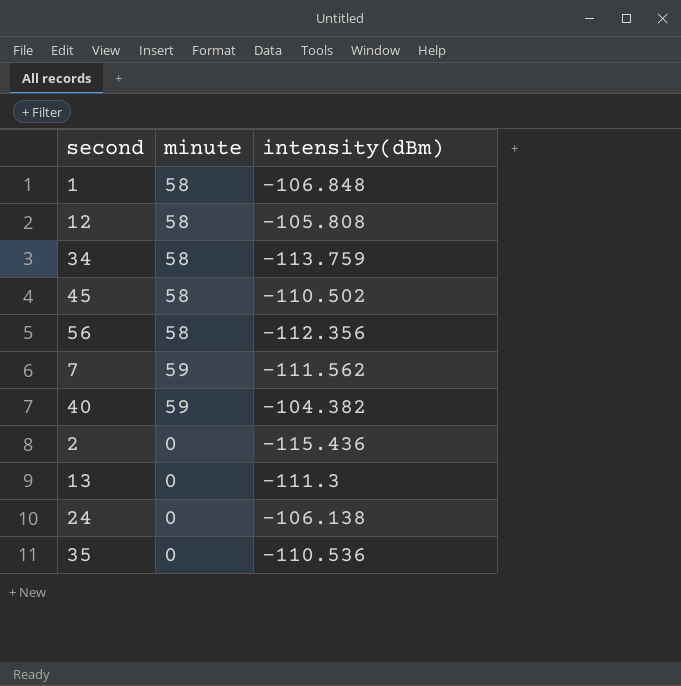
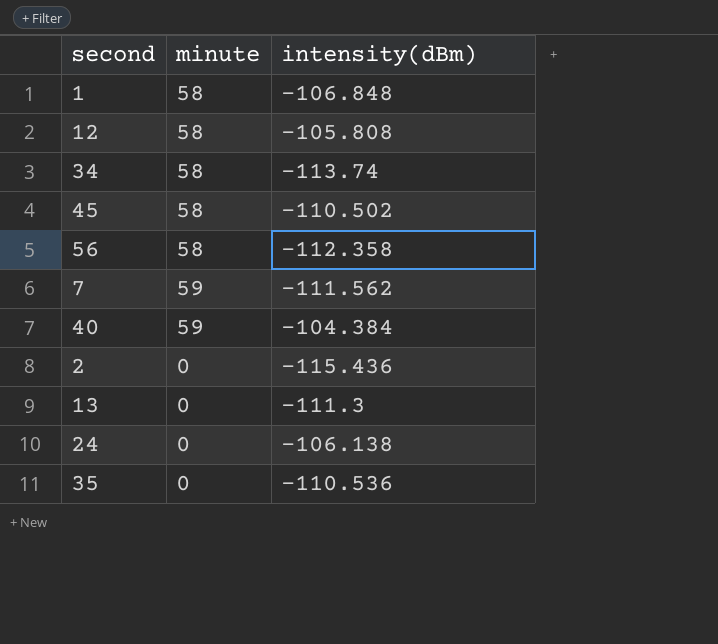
34 | intensity(dBm): -113.759 -> -113.74
56 | intensity(dBm): -112.356 -> -112.358
40 | intensity(dBm): -104.382 -> -104.384

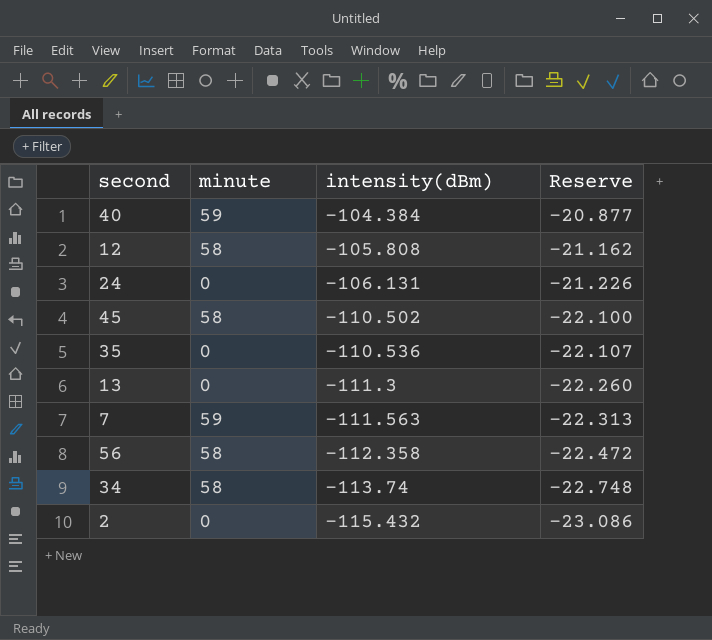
row order: none -> intensity(dBm) descending
column Reserve | formula: none -> [intensity(dBm)] * 0.2
row 1: 58 | -106.848 -> none
24 | intensity(dBm): -106.138 -> -106.131
7 | intensity(dBm): -111.562 -> -111.563
2 | intensity(dBm): -115.436 -> -115.432

